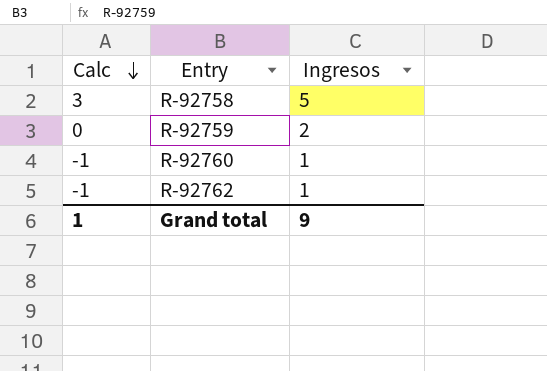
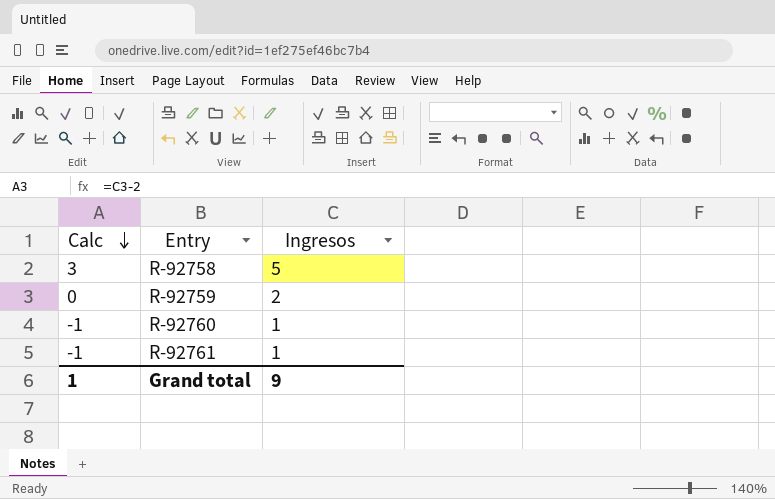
row R-92762: -1 | 1 -> none
row R-92761: none -> -1 | 1

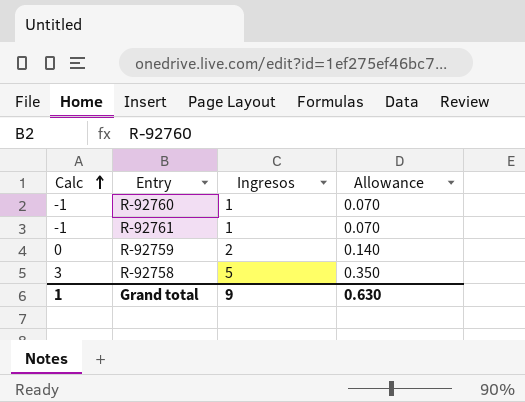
row order: Calc descending -> Calc ascending
column Allowance | formula: none -> [Ingresos] * 0.07

